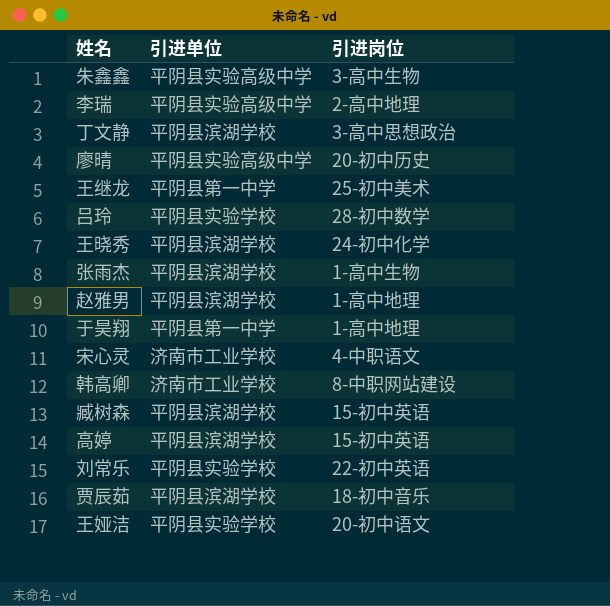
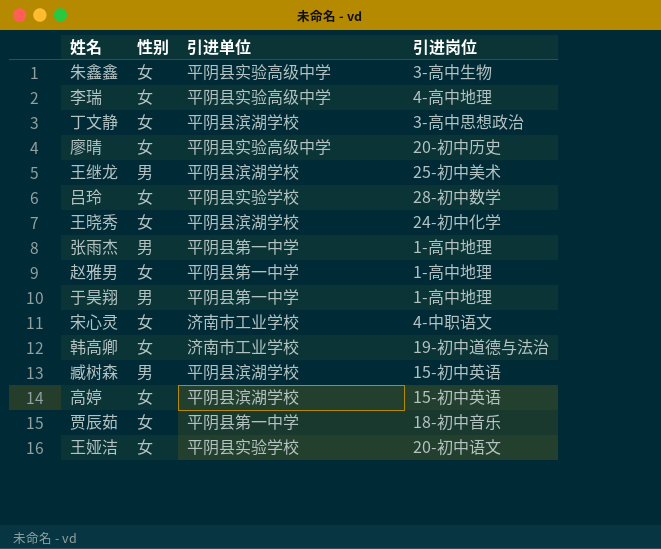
column 性别 | position: none -> 2
row 刘常乐: 平阴县实验学校 | 22-初中英语 -> none
李瑞 | 引进岗位: 2-高中地理 -> 4-高中地理
王继龙 | 引进单位: 平阴县第一中学 -> 平阴县滨湖学校
张雨杰 | 引进单位: 平阴县滨湖学校 -> 平阴县第一中学
张雨杰 | 引进岗位: 1-高中生物 -> 1-高中地理
赵雅男 | 引进单位: 平阴县滨湖学校 -> 平阴县第一中学
韩高卿 | 引进岗位: 8-中职网站建设 -> 19-初中道德与法治
贾辰茹 | 引进单位: 平阴县滨湖学校 -> 平阴县第一中学

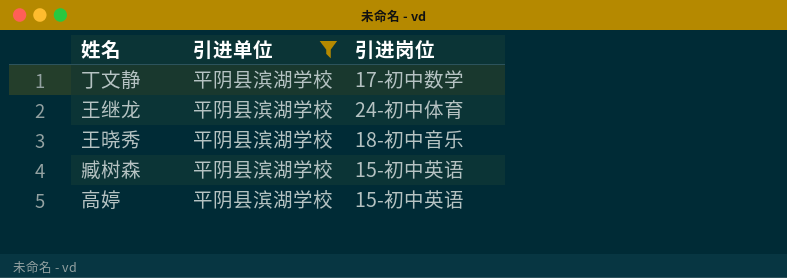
filter: none -> 引进单位 = 平阴县滨湖学校
column 性别 | position: 2 -> none
丁文静 | 引进岗位: 3-高中思想政治 -> 17-初中数学
王继龙 | 引进岗位: 25-初中美术 -> 24-初中体育
王晓秀 | 引进岗位: 24-初中化学 -> 18-初中音乐

